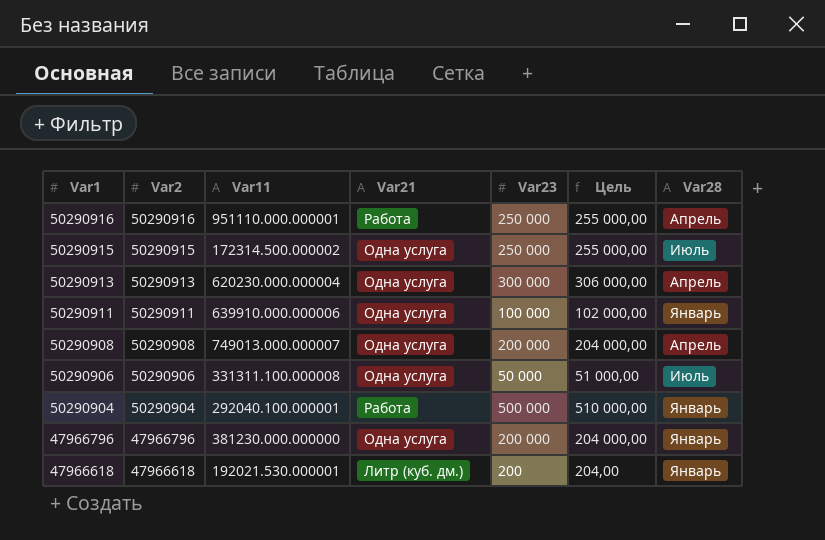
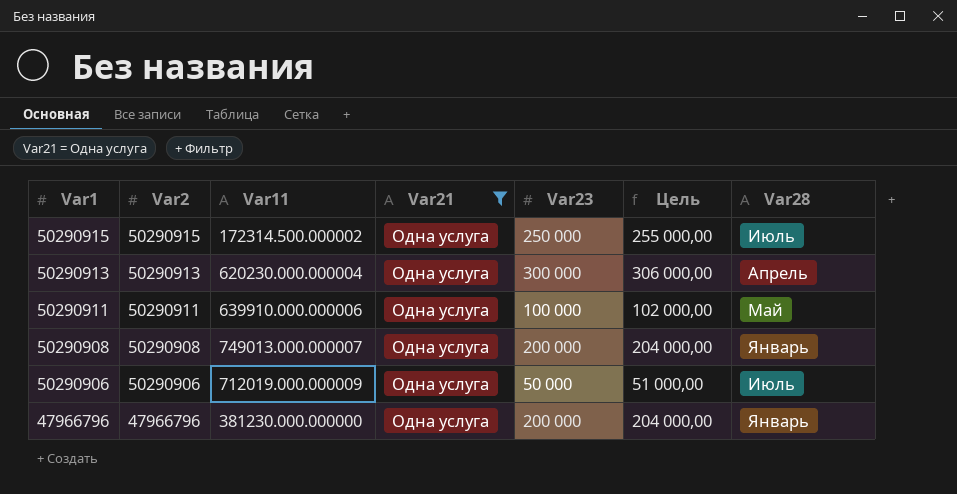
filter: none -> Var21 = Одна услуга
50290911 | Var28: Январь -> Май
50290908 | Var28: Апрель -> Январь
50290906 | Var11: 331311.100.000008 -> 712019.000.000009

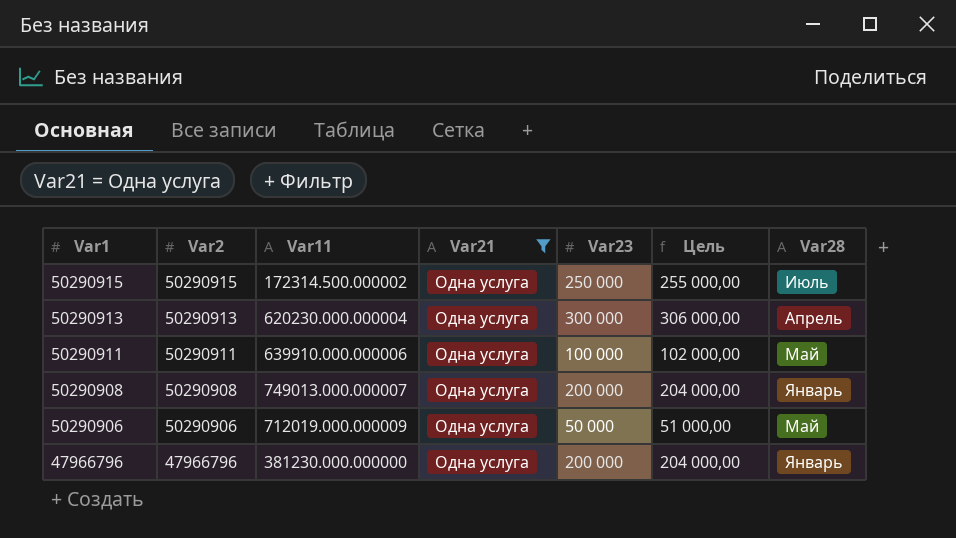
50290906 | Var28: Июль -> Май

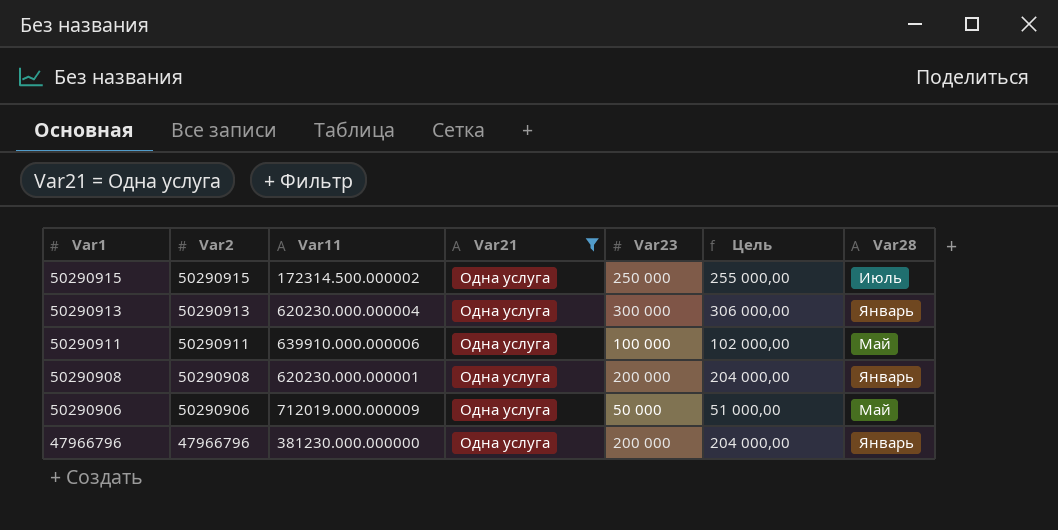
50290913 | Var28: Апрель -> Январь
50290908 | Var11: 749013.000.000007 -> 620230.000.000001

